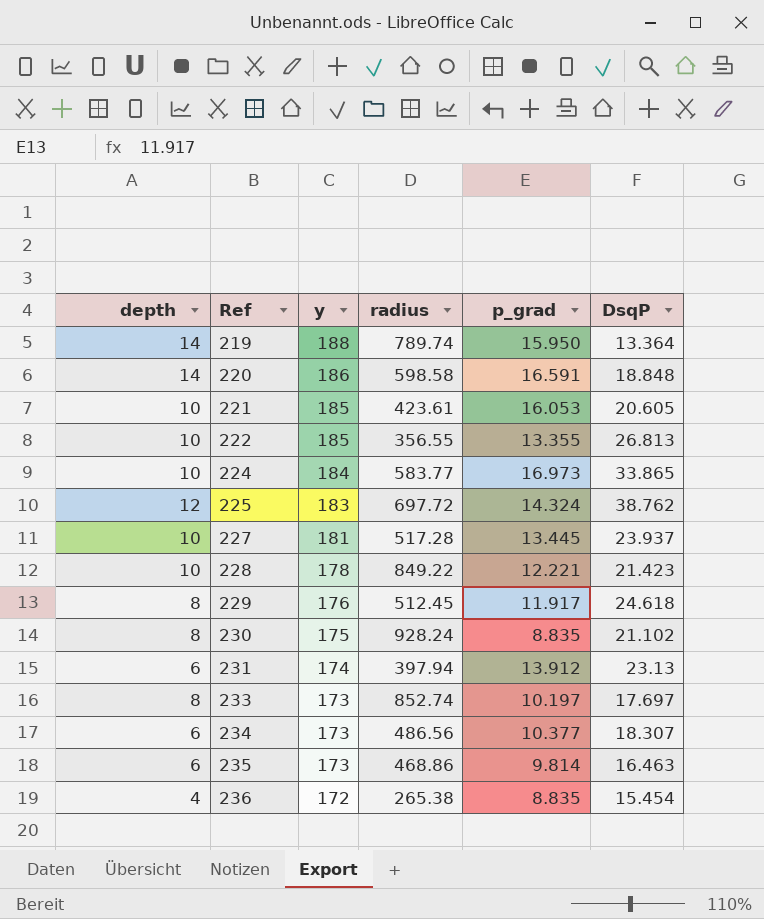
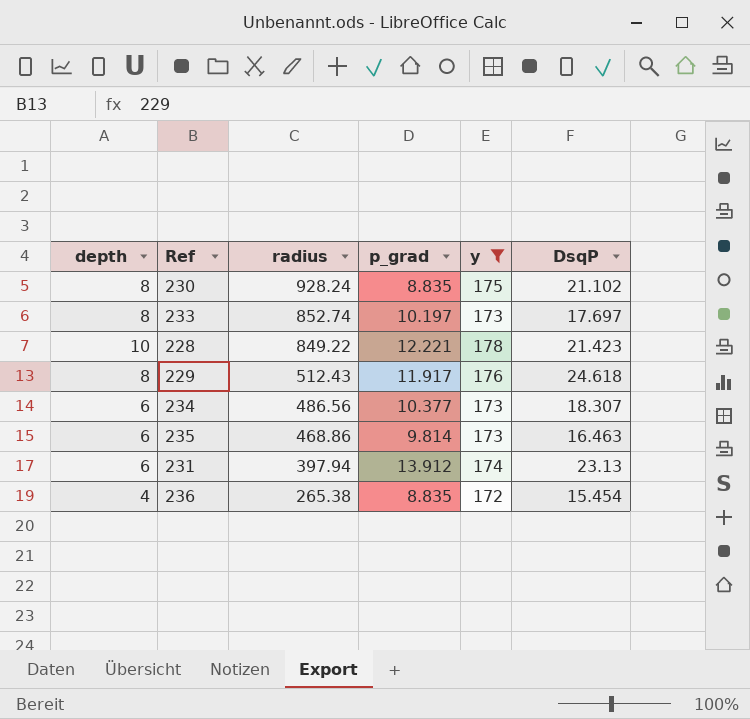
filter: none -> y <= 178
row order: Ref ascending -> radius descending
column y | position: 3 -> 5
229 | radius: 512.45 -> 512.43

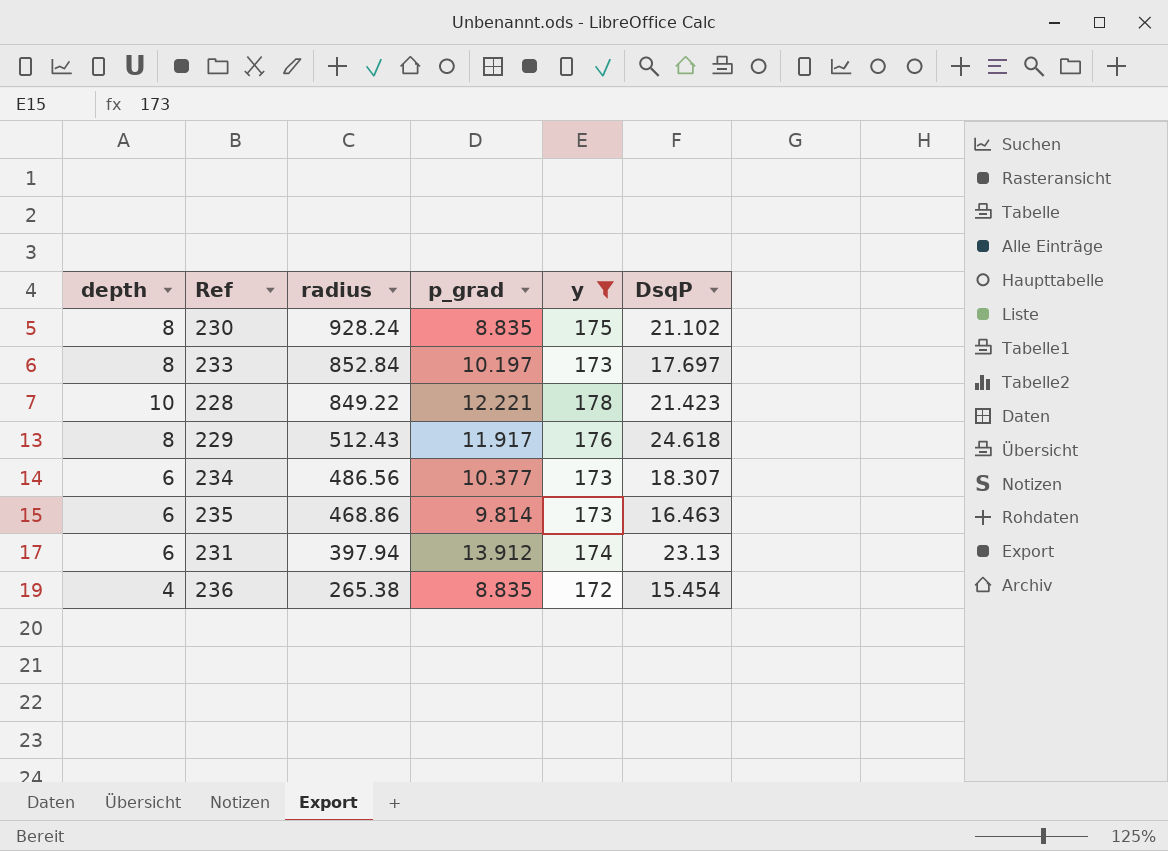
233 | radius: 852.74 -> 852.84

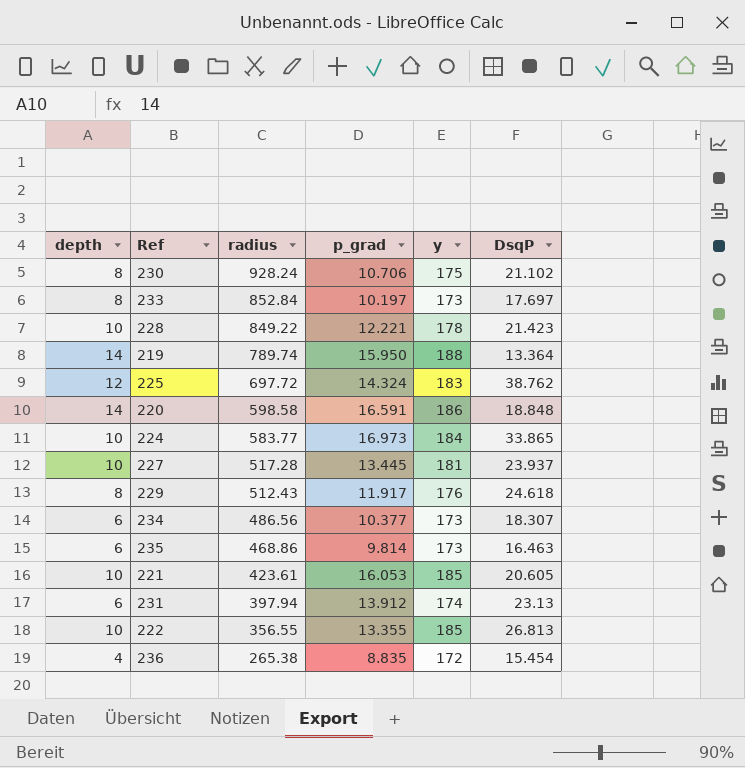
filter: y <= 178 -> none
230 | p_grad: 8.835 -> 10.706

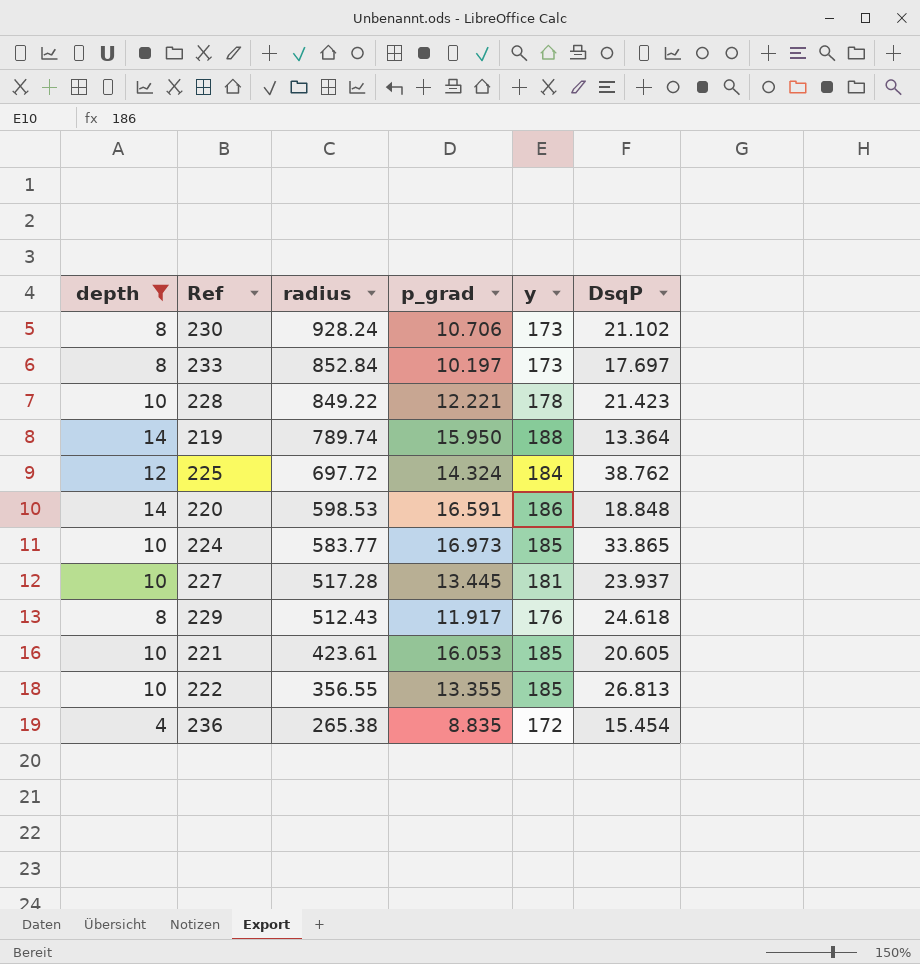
filter: none -> depth != 6
230 | y: 175 -> 173
225 | y: 183 -> 184
220 | radius: 598.58 -> 598.53
224 | y: 184 -> 185

